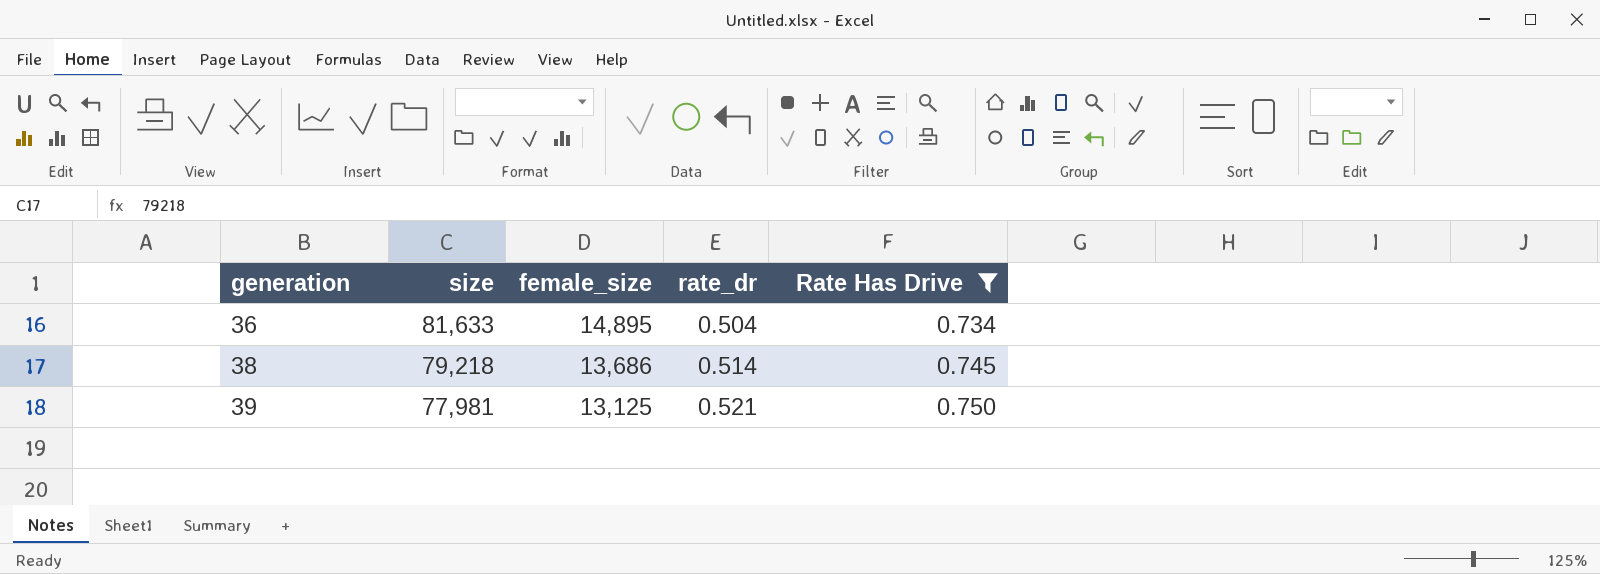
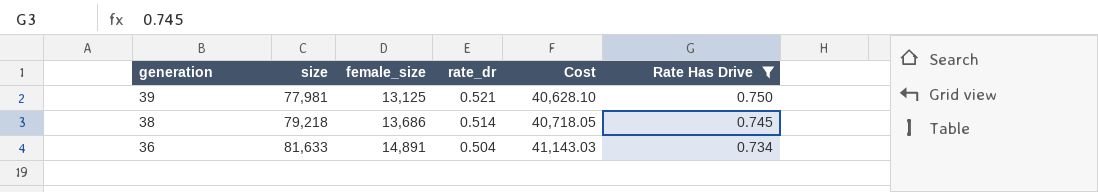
row order: generation ascending -> generation descending
column Cost | formula: none -> [size] * [rate_dr]
36 | female_size: 14,895 -> 14,891

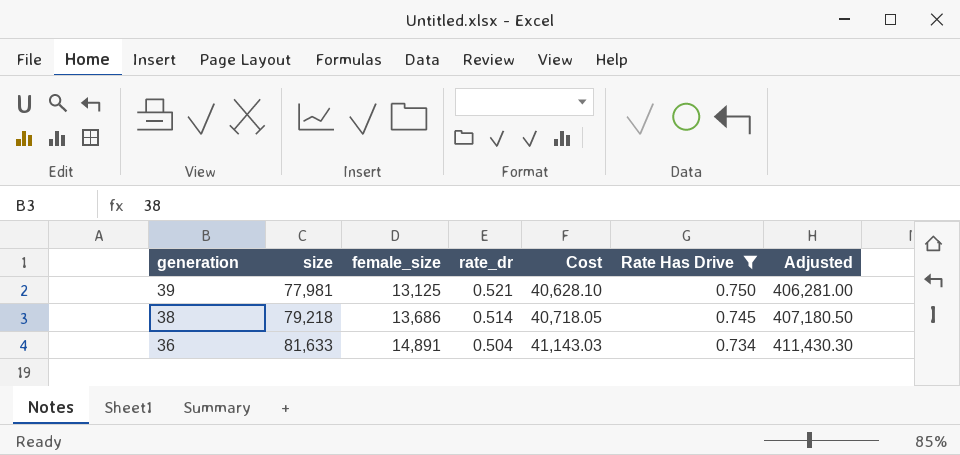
column Adjusted | formula: none -> [Cost] * 10

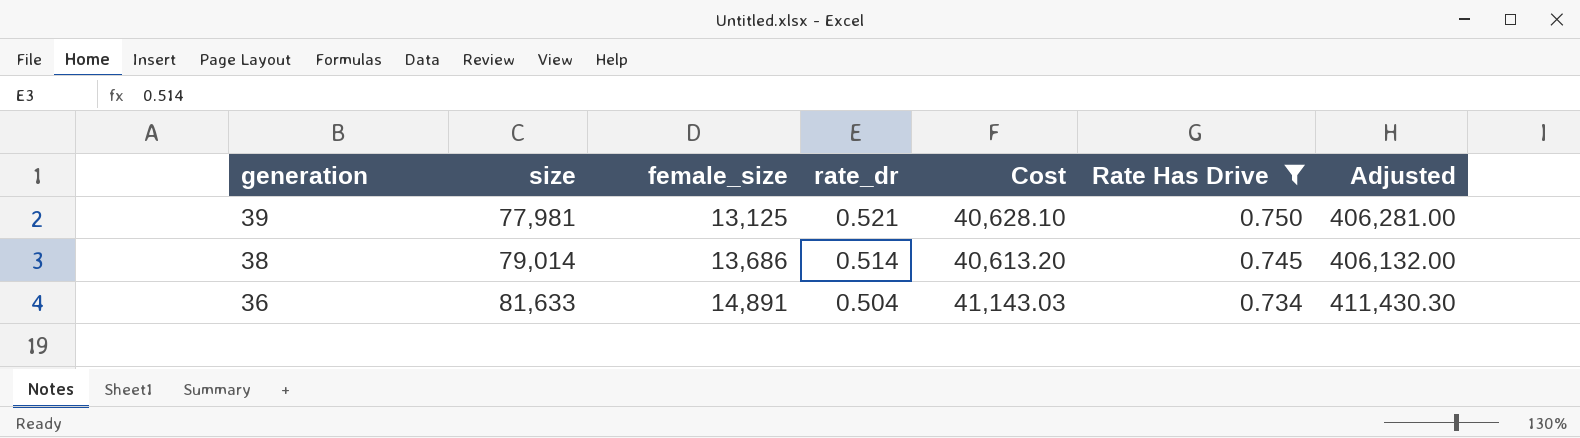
38 | size: 79,218 -> 79,014
38 | Cost: 40,718.05 -> 40,613.20
38 | Adjusted: 407,180.50 -> 406,132.00

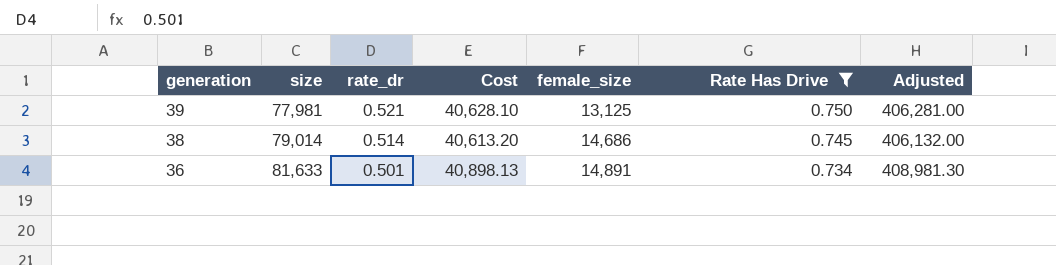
column female_size | position: 3 -> 5
38 | female_size: 13,686 -> 14,686
36 | rate_dr: 0.504 -> 0.501
36 | Cost: 41,143.03 -> 40,898.13
36 | Adjusted: 411,430.30 -> 408,981.30

